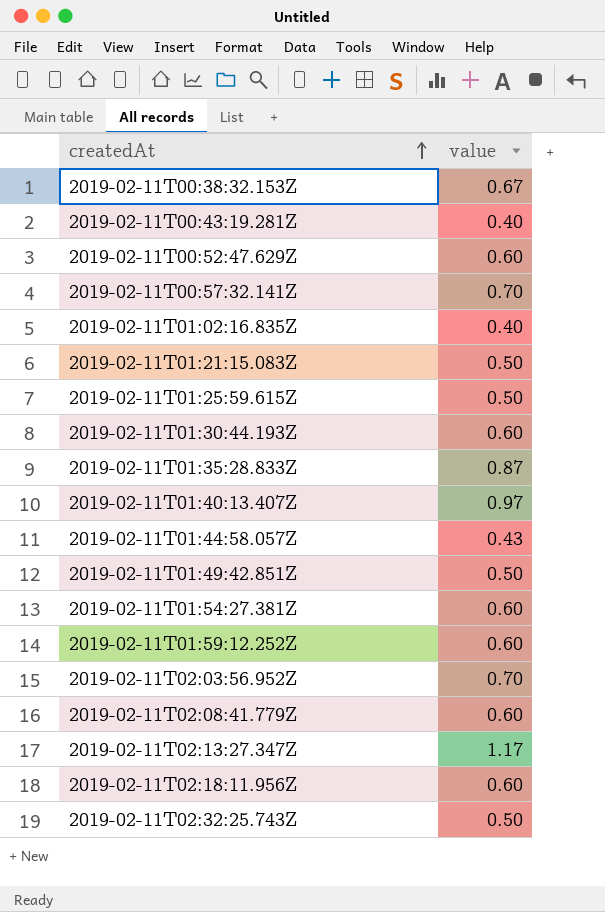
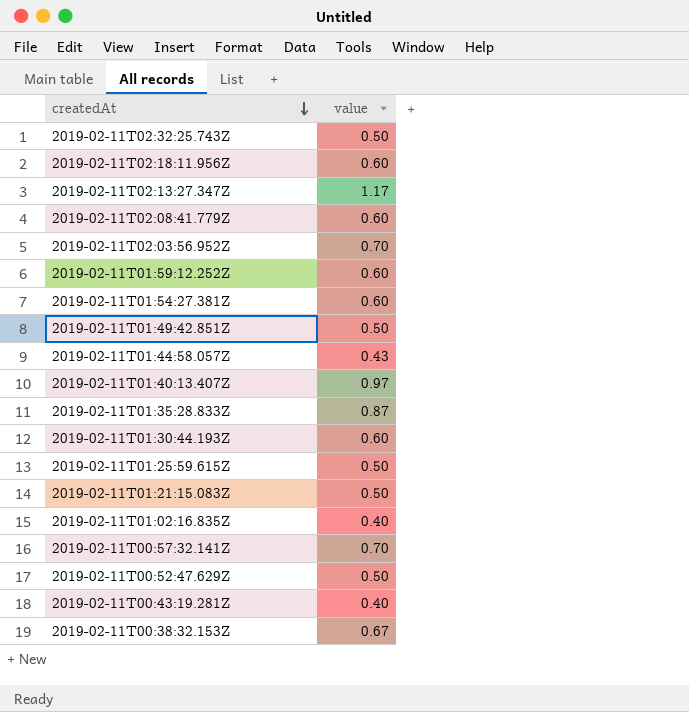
row order: createdAt ascending -> createdAt descending
2019-02-11T00:52:47.629Z | value: 0.60 -> 0.50

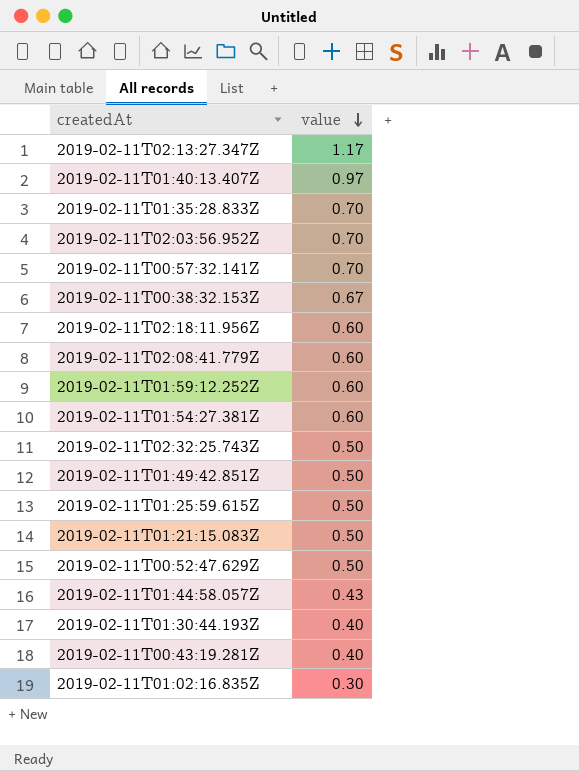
row order: createdAt descending -> value descending
2019-02-11T01:35:28.833Z | value: 0.87 -> 0.70
2019-02-11T01:30:44.193Z | value: 0.60 -> 0.40
2019-02-11T01:02:16.835Z | value: 0.40 -> 0.30

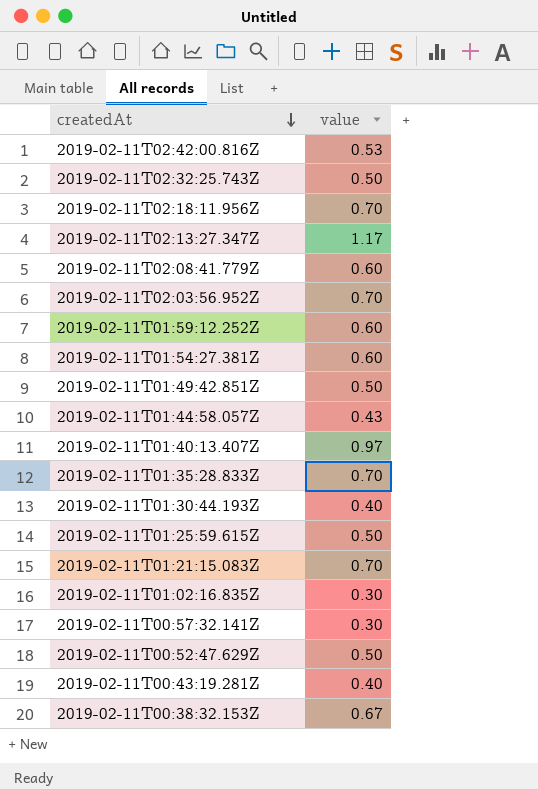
row order: value descending -> createdAt descending
row 2019-02-11T02:42:00.816Z: none -> 0.53
2019-02-11T02:18:11.956Z | value: 0.60 -> 0.70
2019-02-11T01:21:15.083Z | value: 0.50 -> 0.70
2019-02-11T00:57:32.141Z | value: 0.70 -> 0.30

